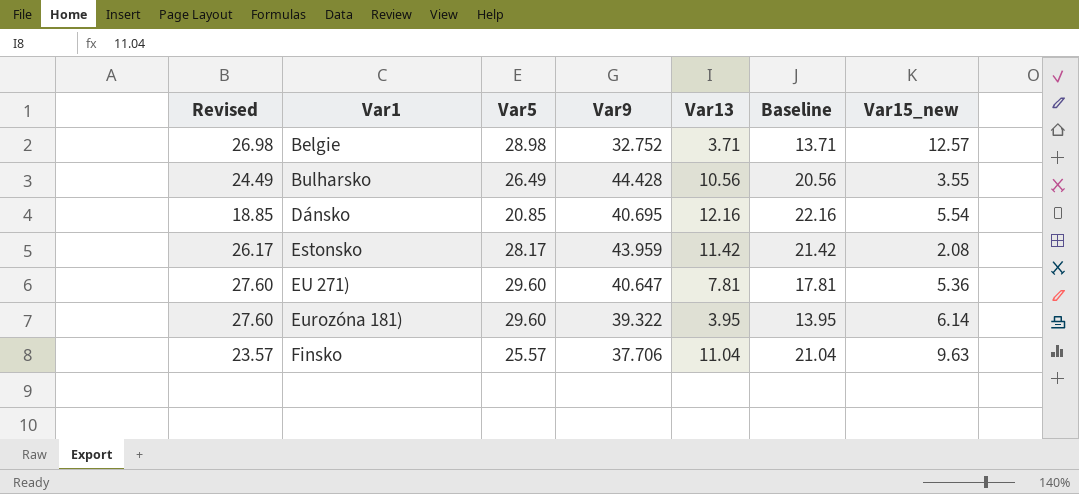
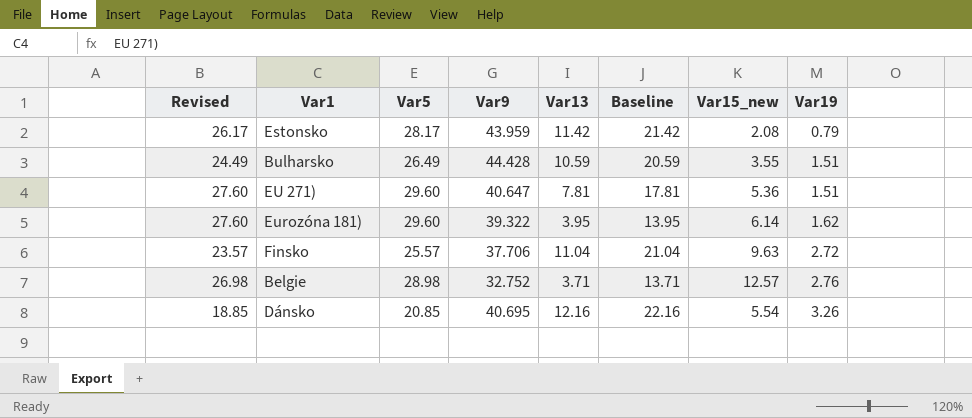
row order: Var1 ascending -> Var19 ascending
column Var19 | position: none -> 8
Bulharsko | Var13: 10.56 -> 10.59
Bulharsko | Baseline: 20.56 -> 20.59

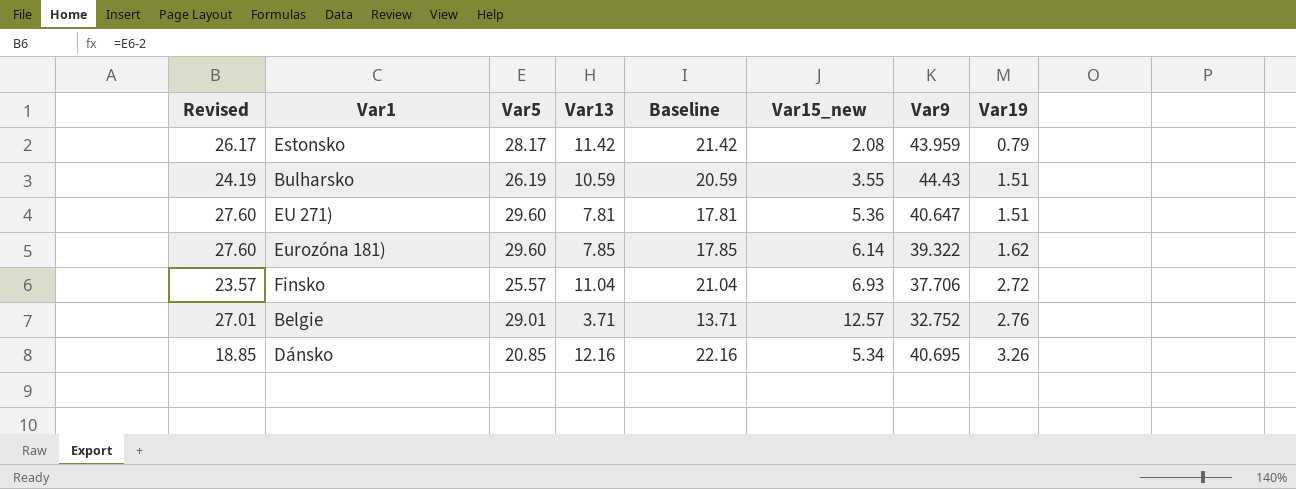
column Var9 | position: 4 -> 7
Bulharsko | Revised: 24.49 -> 24.19
Bulharsko | Var5: 26.49 -> 26.19
Bulharsko | Var9: 44.428 -> 44.43
Eurozóna 181) | Var13: 3.95 -> 7.85
Eurozóna 181) | Baseline: 13.95 -> 17.85
Finsko | Var15_new: 9.63 -> 6.93
Belgie | Revised: 26.98 -> 27.01
Belgie | Var5: 28.98 -> 29.01
Dánsko | Var15_new: 5.54 -> 5.34

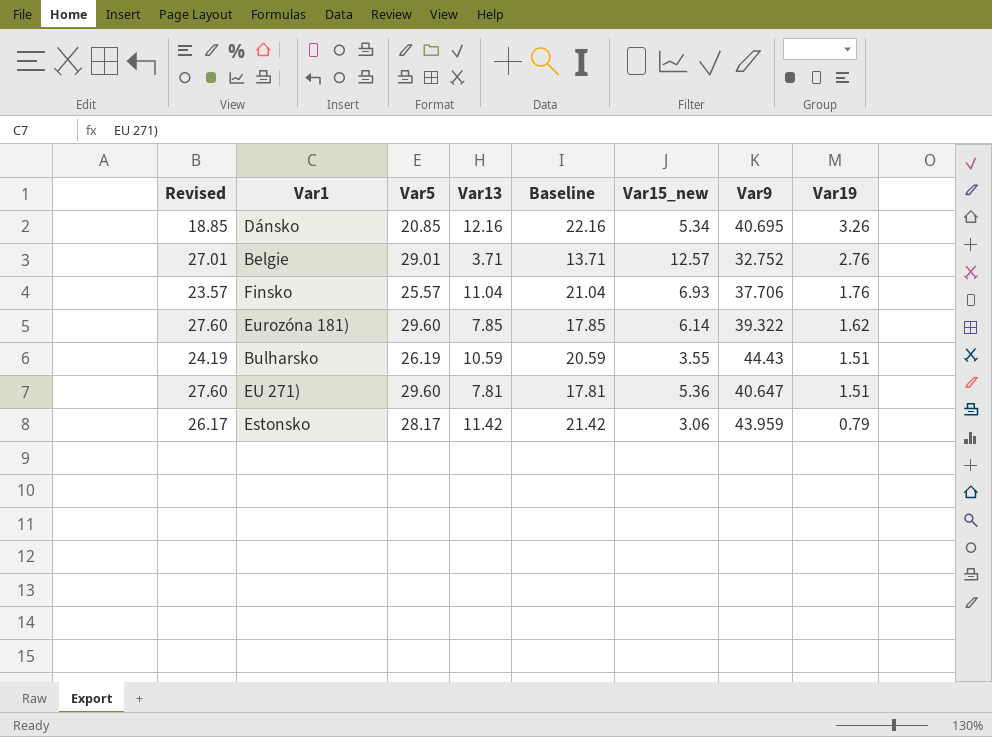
row order: Var19 ascending -> Var19 descending
Finsko | Var19: 2.72 -> 1.76
Estonsko | Var15_new: 2.08 -> 3.06

